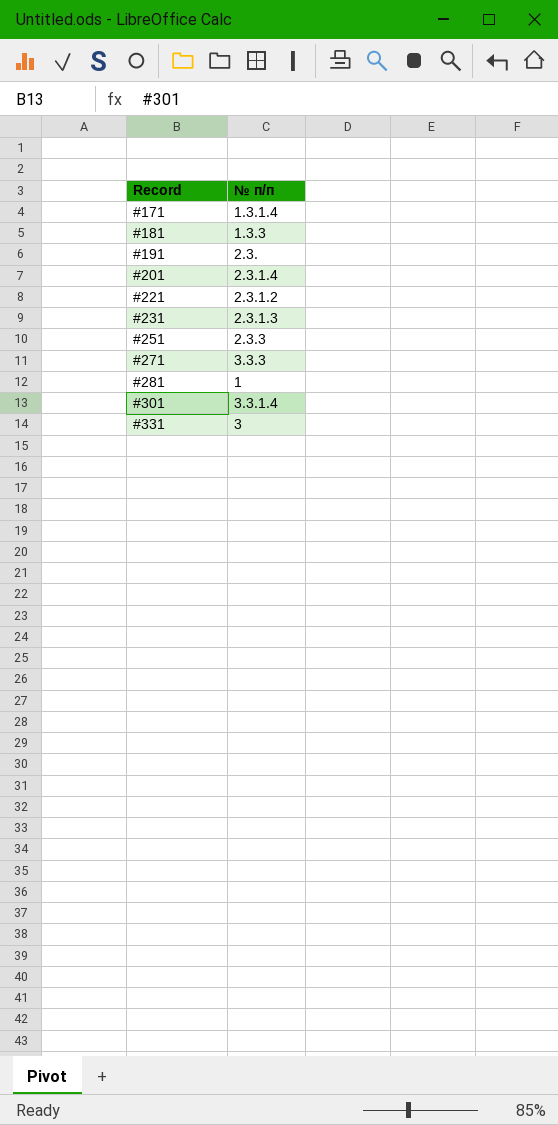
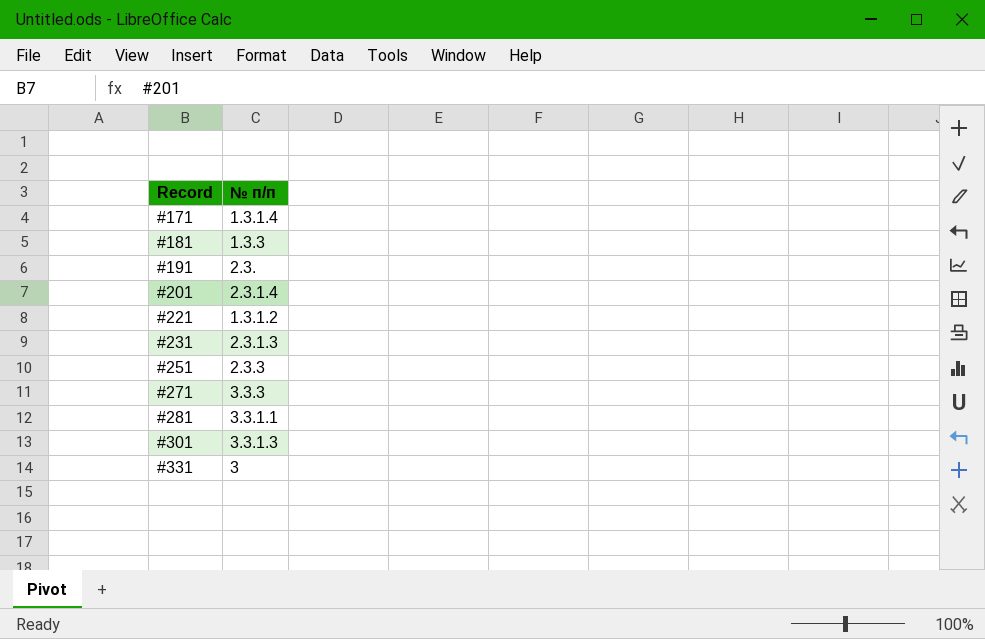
#221 | № п/п: 2.3.1.2 -> 1.3.1.2
#281 | № п/п: 1 -> 3.3.1.1
#301 | № п/п: 3.3.1.4 -> 3.3.1.3

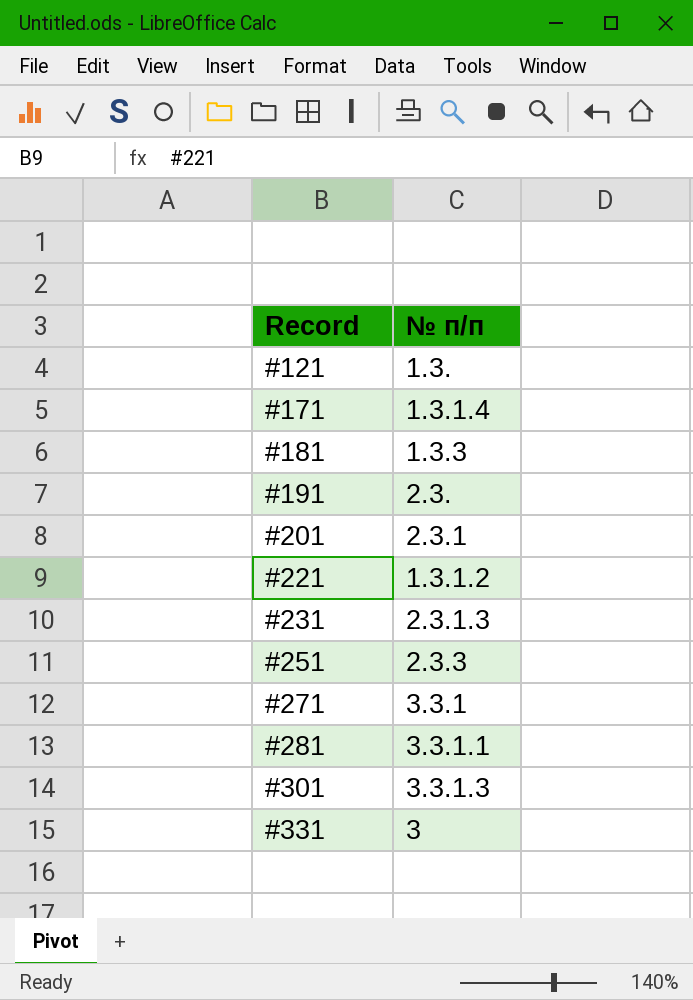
row #121: none -> 1.3.
#201 | № п/п: 2.3.1.4 -> 2.3.1
#271 | № п/п: 3.3.3 -> 3.3.1

